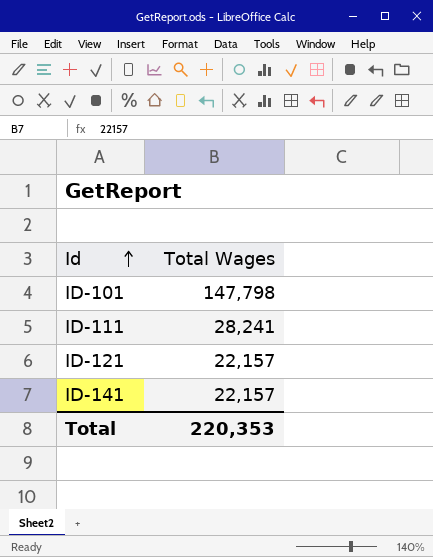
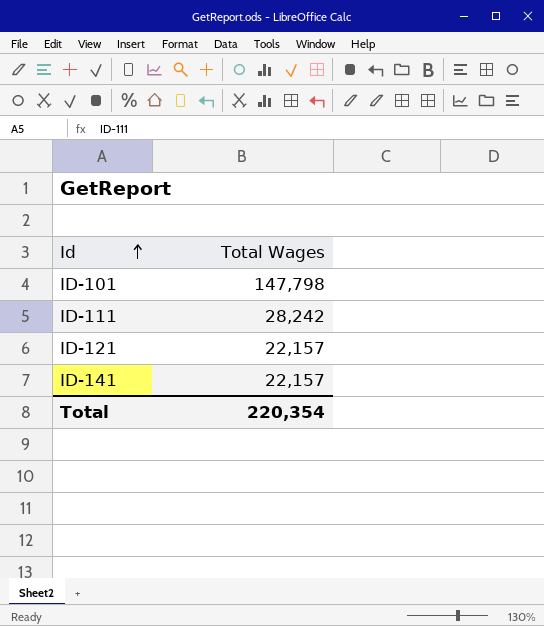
ID-111 | Total Wages: 28,241 -> 28,242
Total | Total Wages: 220,353 -> 220,354

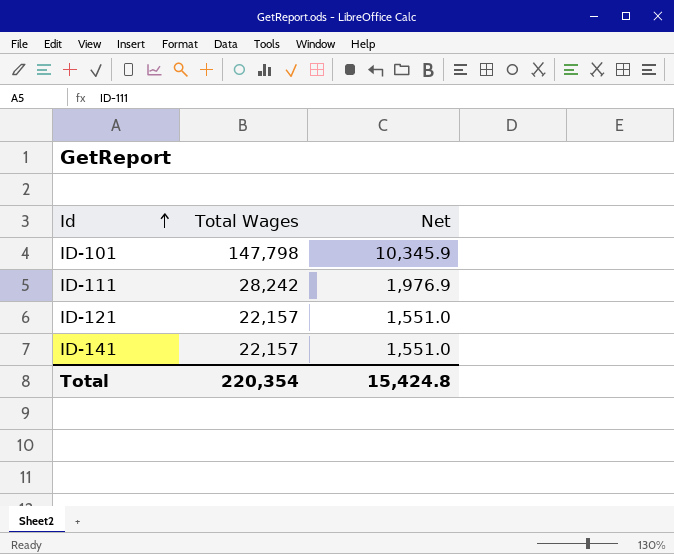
column Net | formula: none -> [Total Wages] * 0.07

